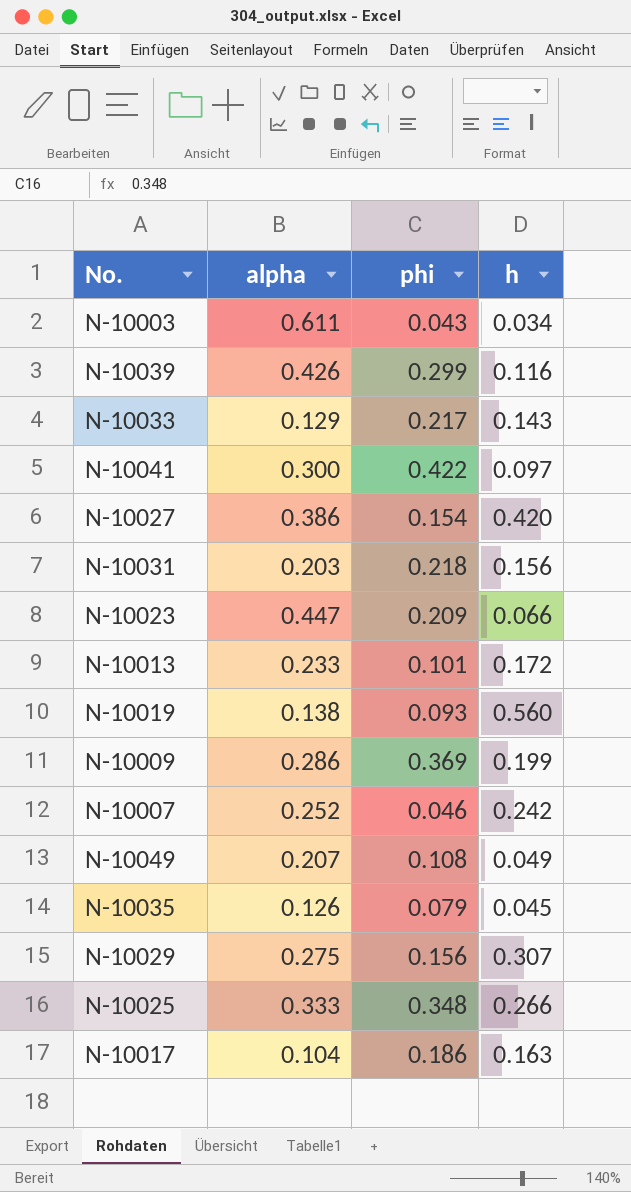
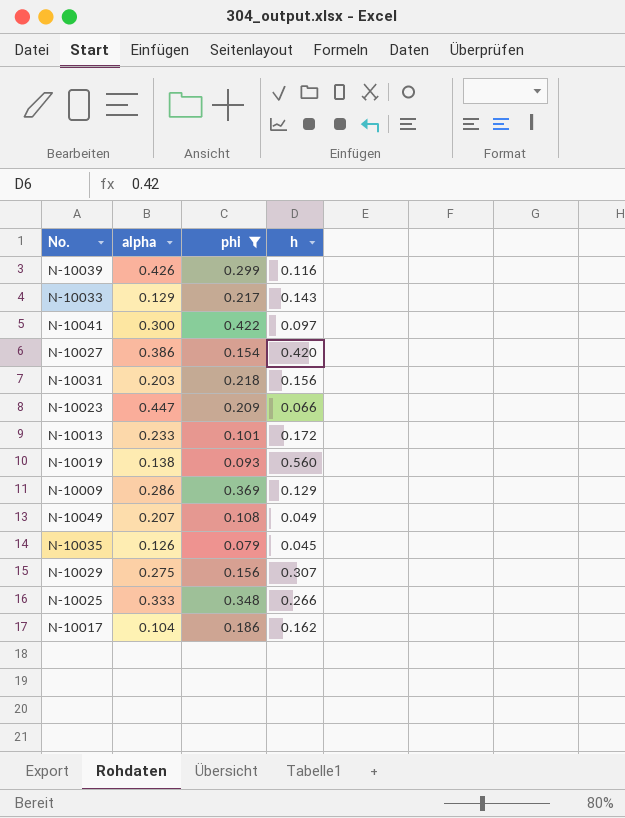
filter: none -> phi >= 0.079
N-10009 | h: 0.199 -> 0.129
N-10017 | h: 0.163 -> 0.162

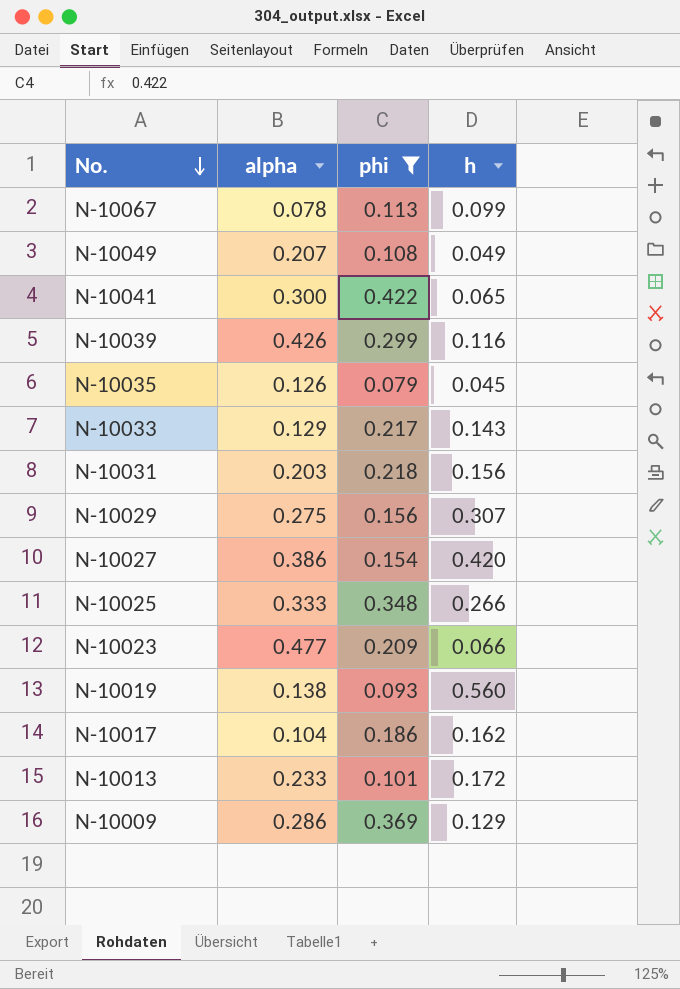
row order: none -> No. descending
row N-10067: none -> 0.078 | 0.113 | 0.099
N-10041 | h: 0.097 -> 0.065
N-10023 | alpha: 0.447 -> 0.477

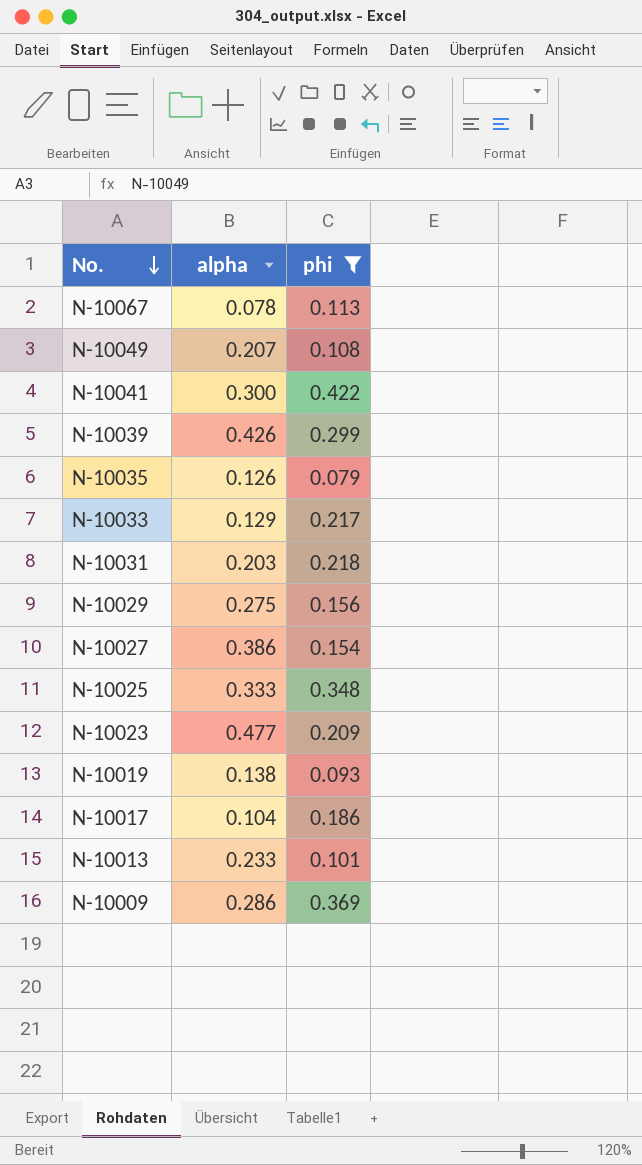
column h | position: 4 -> none

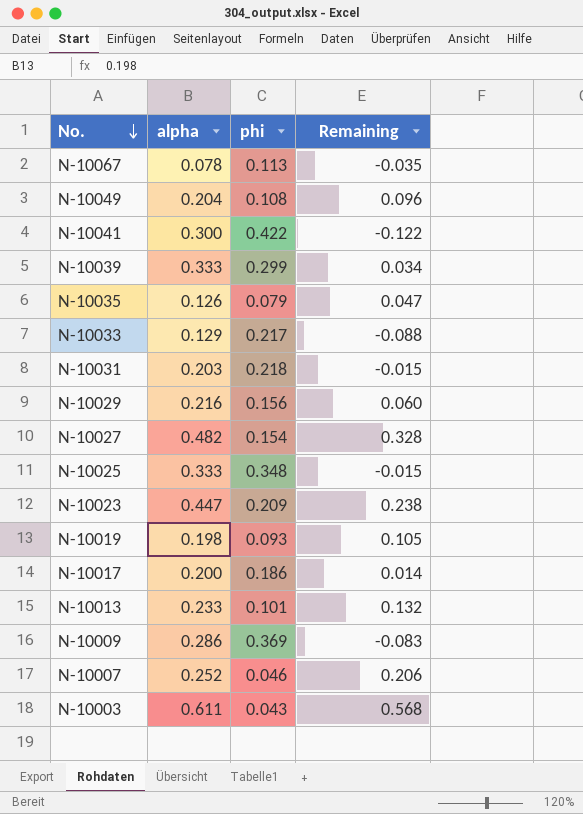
filter: phi >= 0.079 -> none
column Remaining | formula: none -> [alpha] - [phi]
N-10049 | alpha: 0.207 -> 0.204
N-10039 | alpha: 0.426 -> 0.333
N-10029 | alpha: 0.275 -> 0.216
N-10027 | alpha: 0.386 -> 0.482
N-10023 | alpha: 0.477 -> 0.447
N-10019 | alpha: 0.138 -> 0.198
N-10017 | alpha: 0.104 -> 0.200

